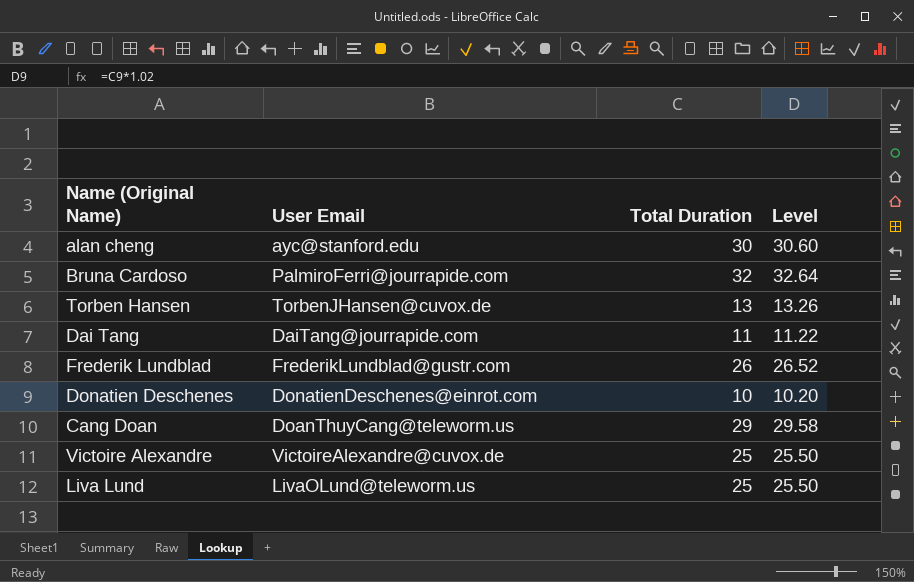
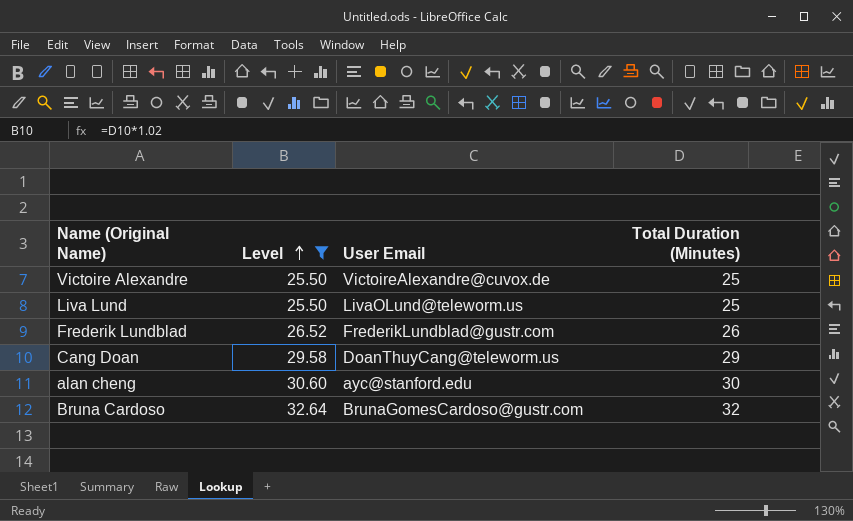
filter: none -> Level >= 25.50
row order: none -> Level ascending
column Level | position: 4 -> 2
column name: Total Duration -> Total Duration (Minutes)
Bruna Cardoso | User Email: PalmiroFerri@jourrapide.com -> BrunaGomesCardoso@gustr.com

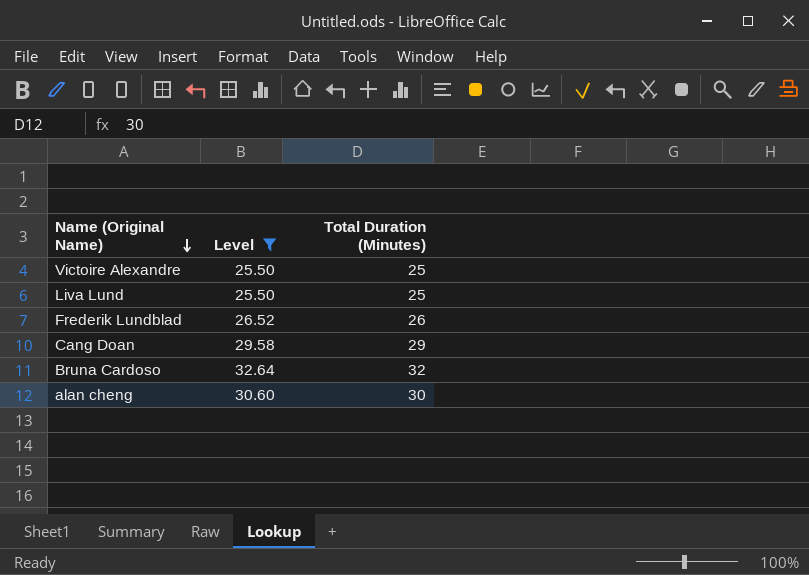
row order: Level ascending -> Name (Original Name) descending
column User Email | position: 3 -> none

